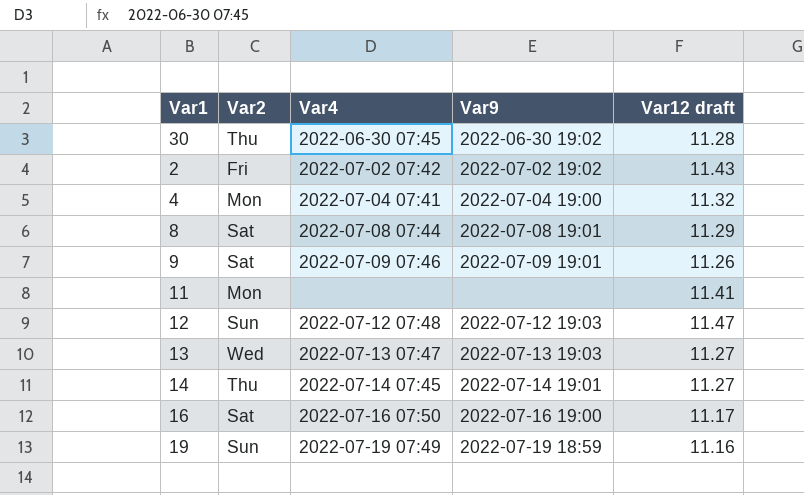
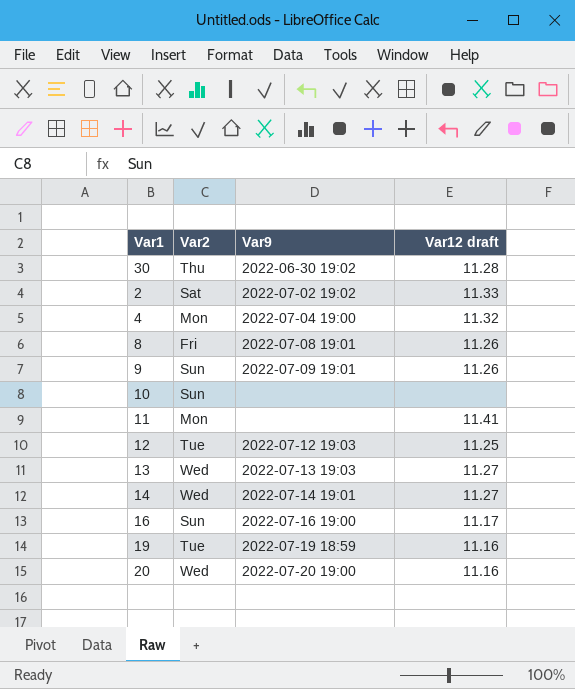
column Var4 | position: 3 -> none
2 | Var2: Fri -> Sat
2 | Var12 draft: 11.43 -> 11.33
8 | Var2: Sat -> Fri
8 | Var12 draft: 11.29 -> 11.26
9 | Var2: Sat -> Sun
row 10: none -> Sun | none | none
12 | Var2: Sun -> Tue
12 | Var12 draft: 11.47 -> 11.25
14 | Var2: Thu -> Wed
16 | Var2: Sat -> Sun
19 | Var2: Sun -> Tue
row 20: none -> Wed | 2022-07-20 19:00 | 11.16

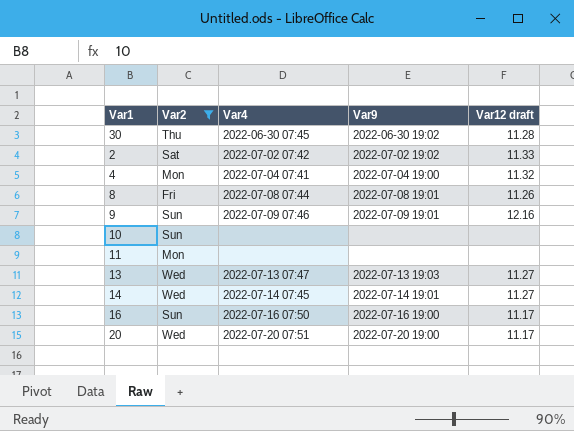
filter: none -> Var2 != Tue
column Var4 | position: none -> 3
9 | Var12 draft: 11.26 -> 12.16
11 | Var12 draft: 11.41 -> none
20 | Var12 draft: 11.16 -> 11.17

